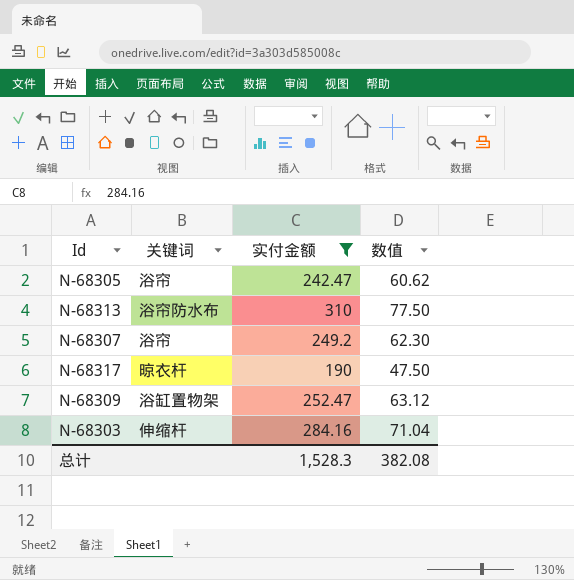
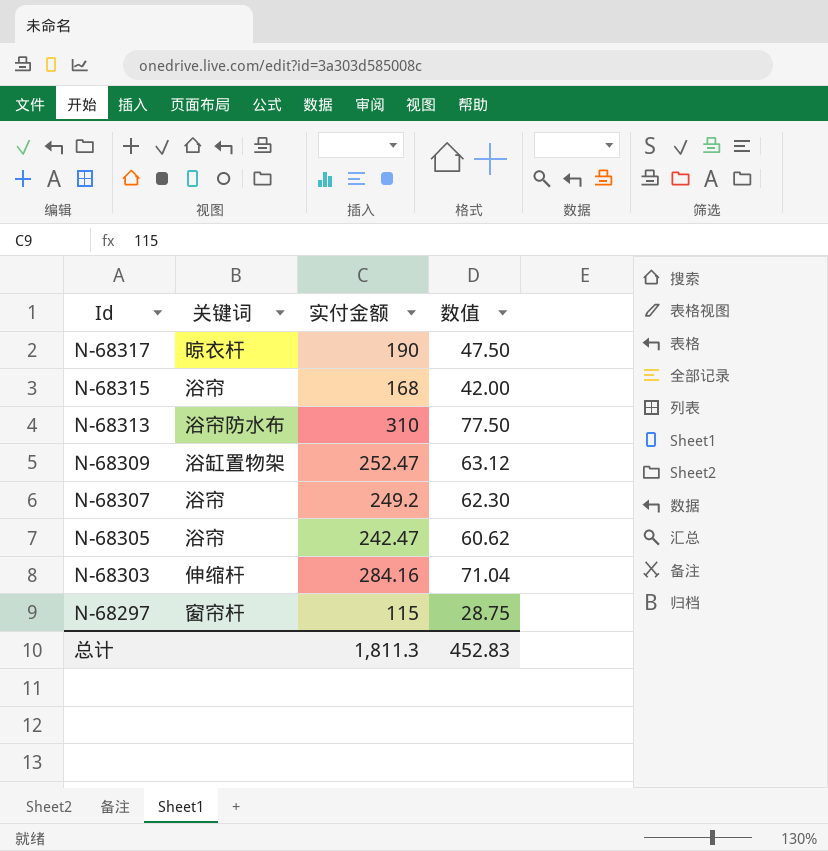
filter: 实付金额 >= 190 -> none
row order: none -> Id descending
总计 | 实付金额: 1,528.3 -> 1,811.3
总计 | 数值: 382.08 -> 452.83

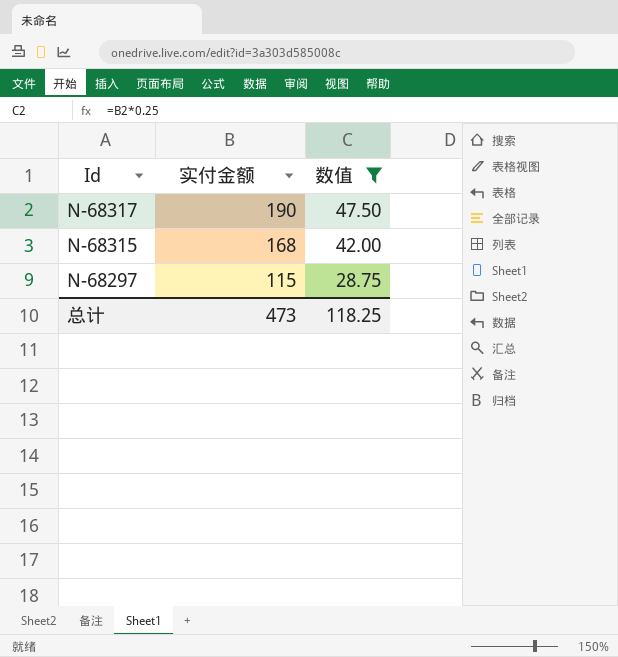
filter: none -> 数值 <= 47.50
column 关键词 | position: 2 -> none
总计 | 实付金额: 1,811.3 -> 473
总计 | 数值: 452.83 -> 118.25

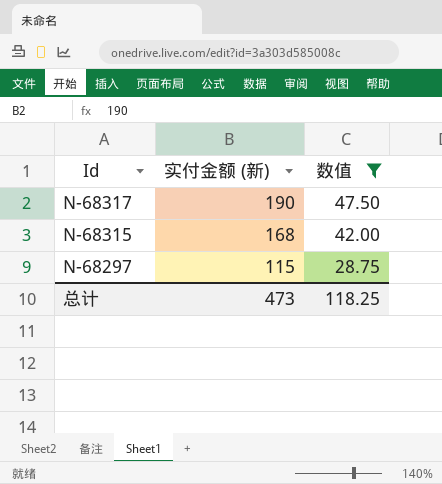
column name: 实付金额 -> 实付金额 (新)

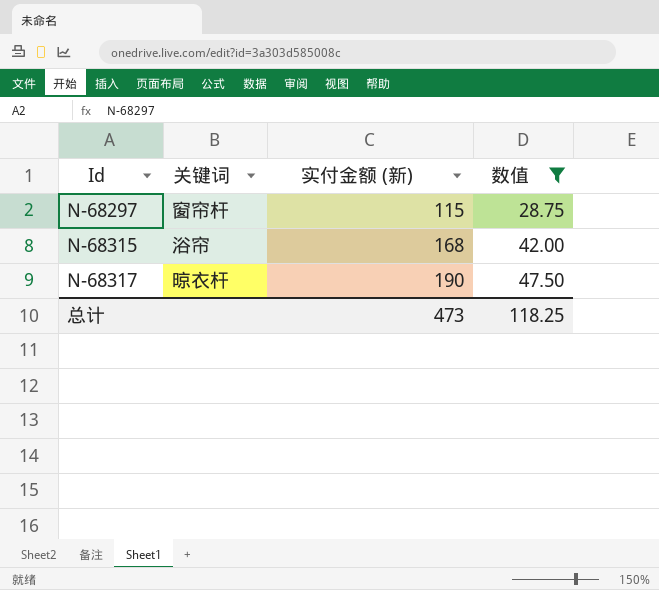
row order: Id descending -> Id ascending
column 关键词 | position: none -> 2

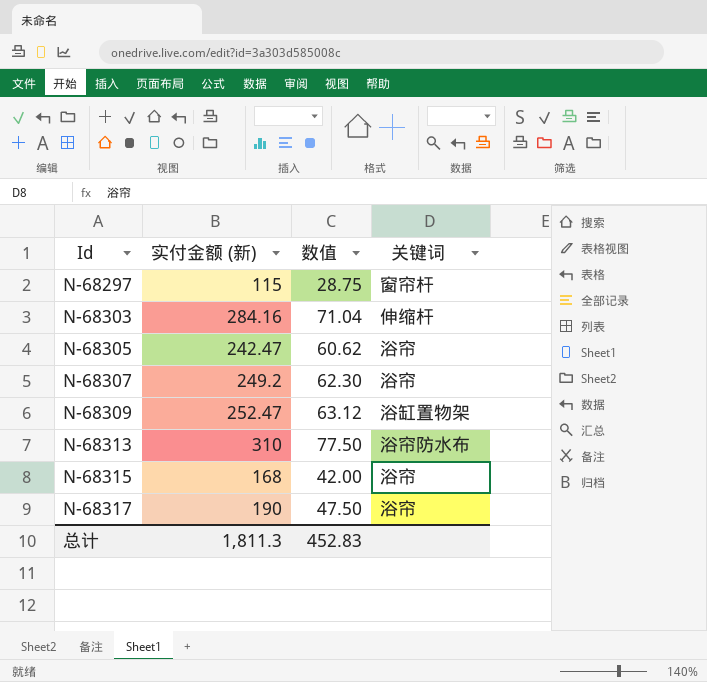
filter: 数值 <= 47.50 -> none
column 关键词 | position: 2 -> 4
N-68317 | 关键词: 晾衣杆 -> 浴帘
总计 | 实付金额 (新): 473 -> 1,811.3
总计 | 数值: 118.25 -> 452.83

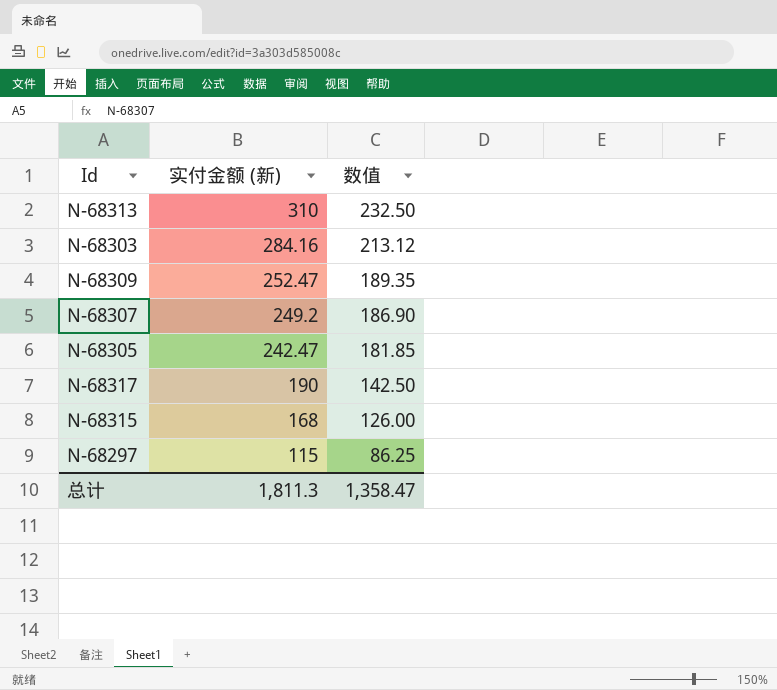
row order: Id ascending -> 实付金额 (新) descending
column 关键词 | position: 4 -> none
column 数值 | formula: [实付金额 (新)] * 0.25 -> [实付金额 (新)] * 0.75
总计 | 数值: 452.83 -> 1,358.47

